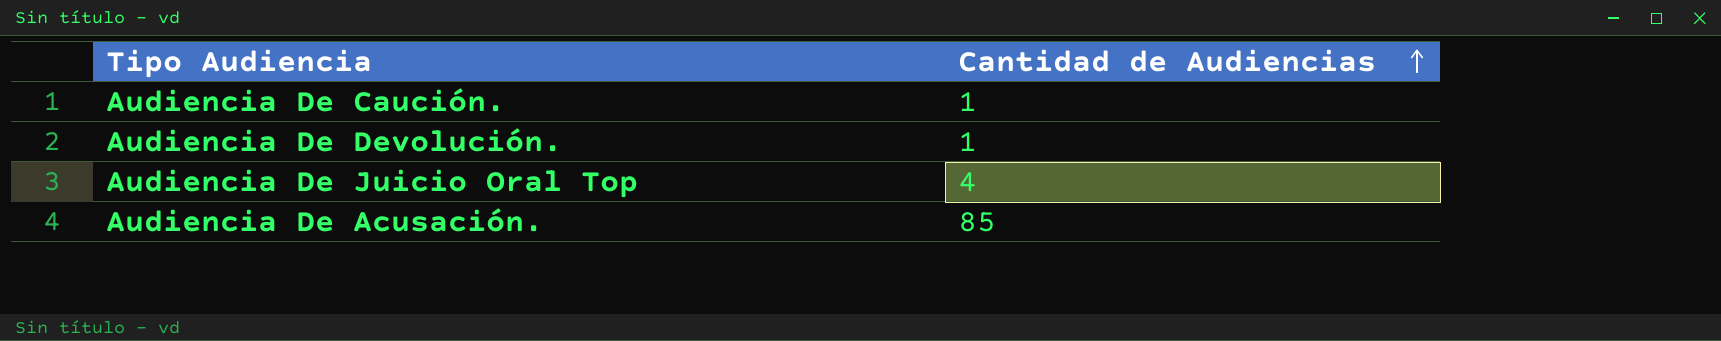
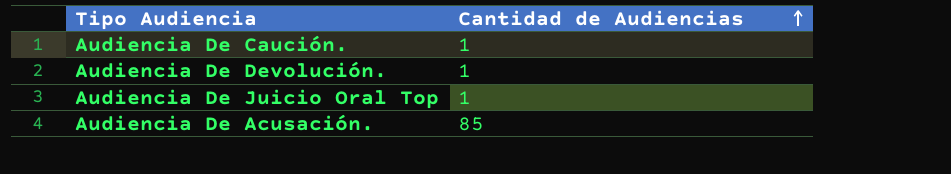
Audiencia De Juicio Oral Top | Cantidad de Audiencias: 4 -> 1

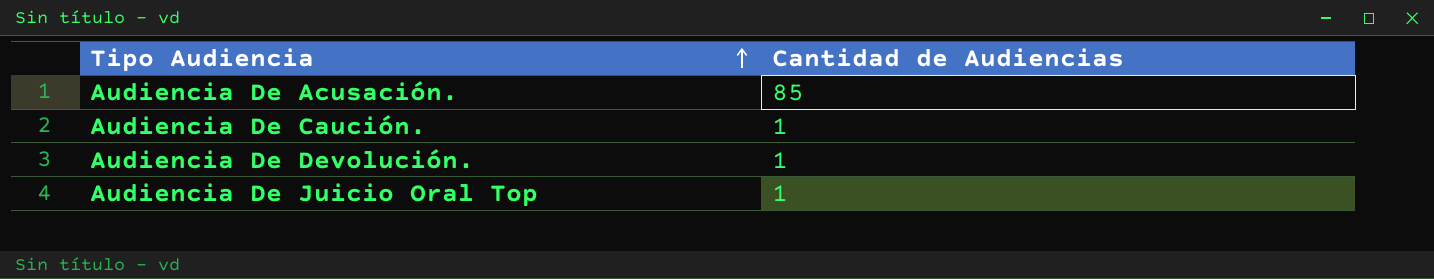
row order: Cantidad de Audiencias ascending -> Tipo Audiencia ascending

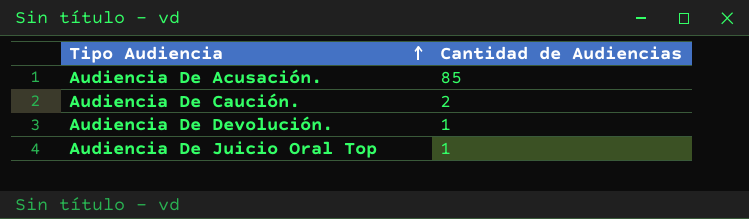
Audiencia De Caución. | Cantidad de Audiencias: 1 -> 2

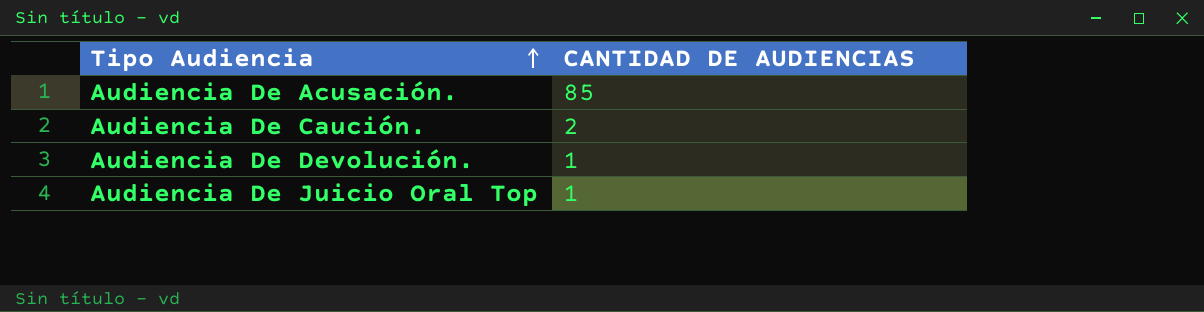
column name: Cantidad de Audiencias -> CANTIDAD DE AUDIENCIAS

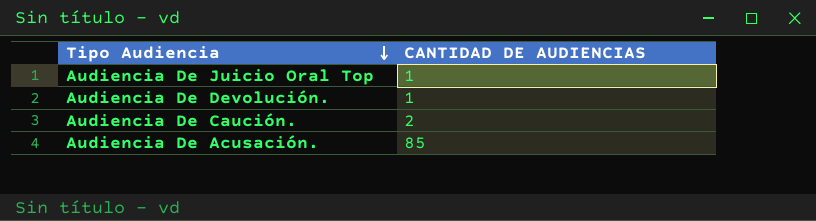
row order: Tipo Audiencia ascending -> Tipo Audiencia descending

